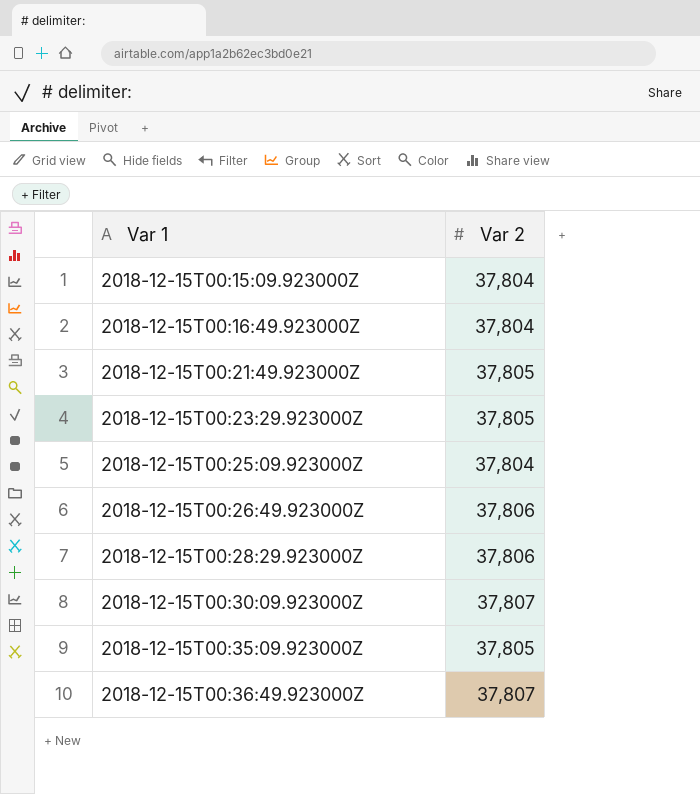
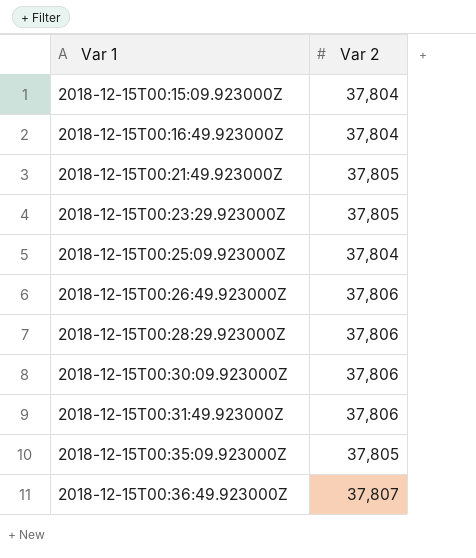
2018-12-15T00:30:09.923000Z | Var 2: 37,807 -> 37,806
row 2018-12-15T00:31:49.923000Z: none -> 37,806

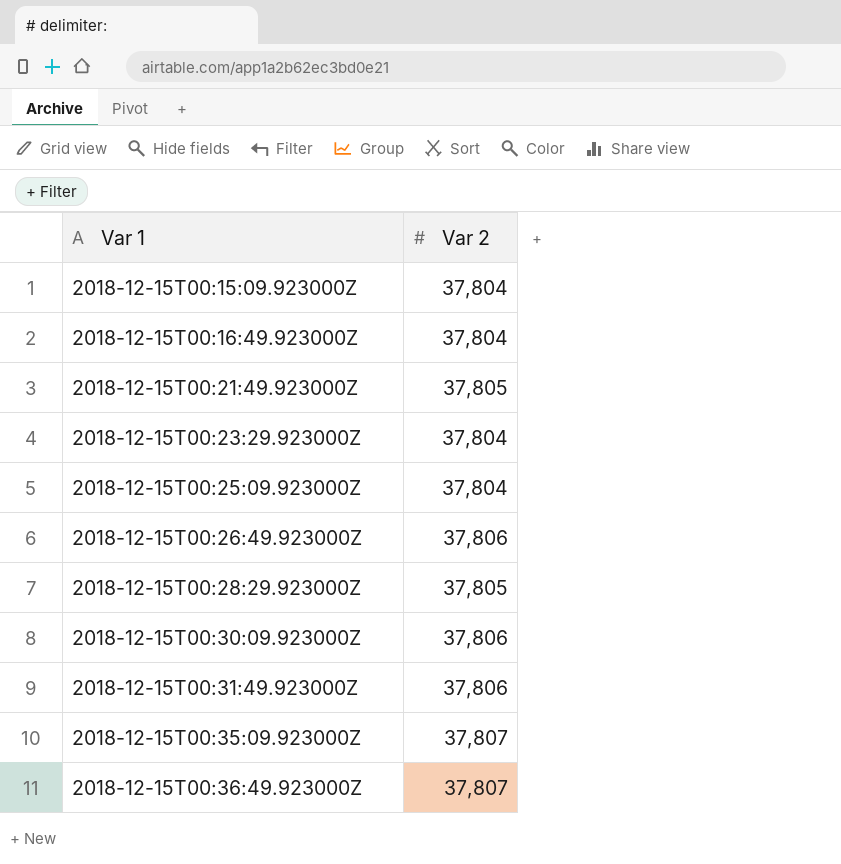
2018-12-15T00:23:29.923000Z | Var 2: 37,805 -> 37,804
2018-12-15T00:28:29.923000Z | Var 2: 37,806 -> 37,805
2018-12-15T00:35:09.923000Z | Var 2: 37,805 -> 37,807

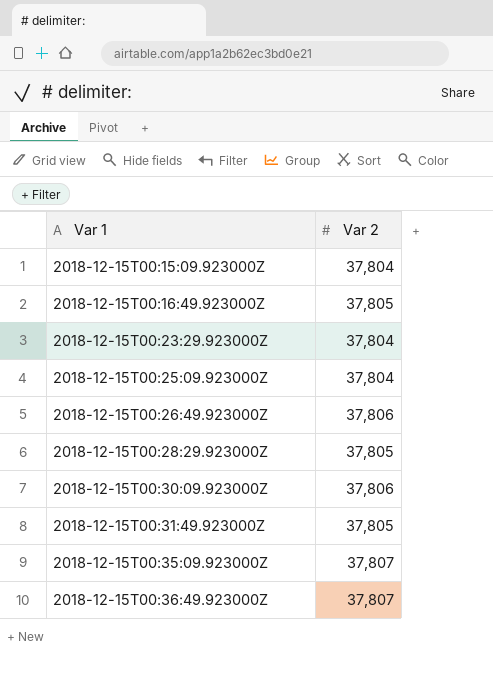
row 2018-12-15T00:21:49.923000Z: 37,805 -> none
2018-12-15T00:16:49.923000Z | Var 2: 37,804 -> 37,805
2018-12-15T00:31:49.923000Z | Var 2: 37,806 -> 37,805

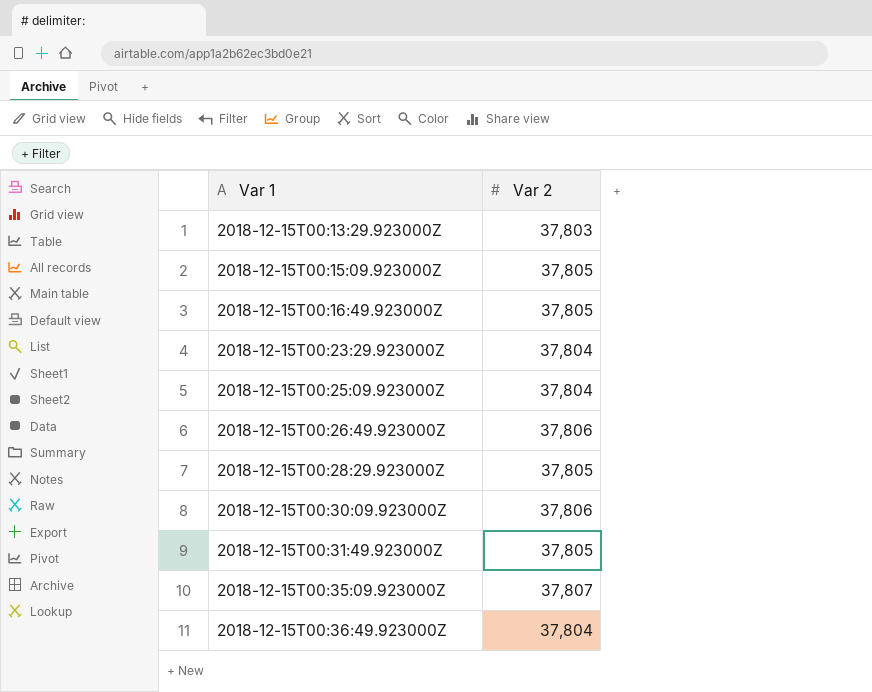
row 2018-12-15T00:13:29.923000Z: none -> 37,803
2018-12-15T00:15:09.923000Z | Var 2: 37,804 -> 37,805
2018-12-15T00:36:49.923000Z | Var 2: 37,807 -> 37,804

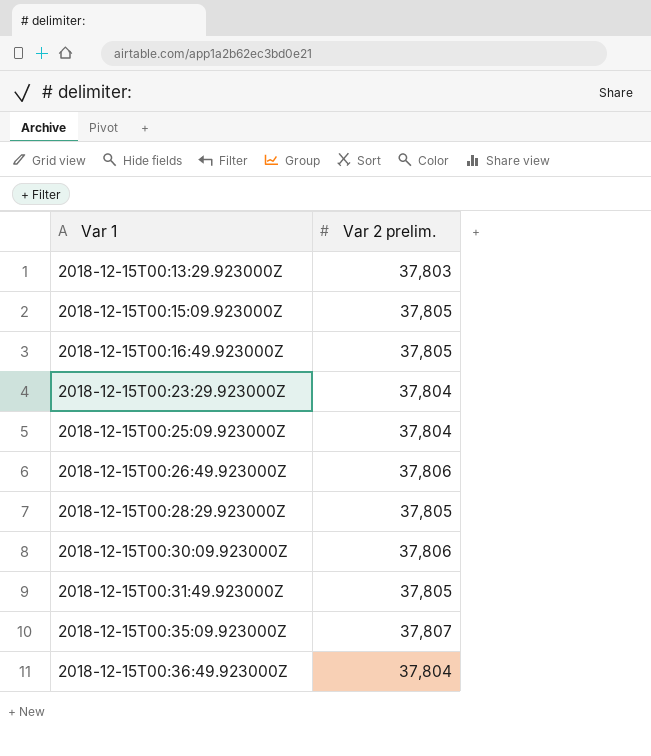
column name: Var 2 -> Var 2 prelim.

